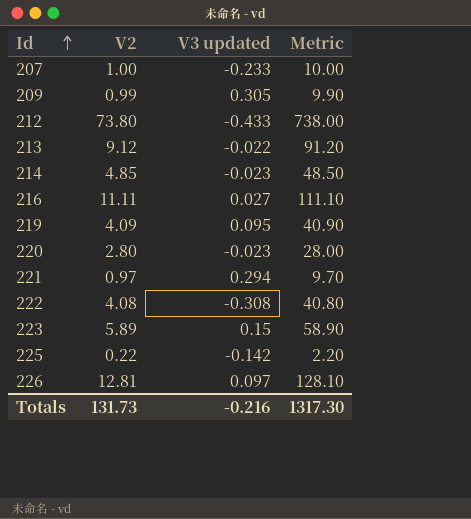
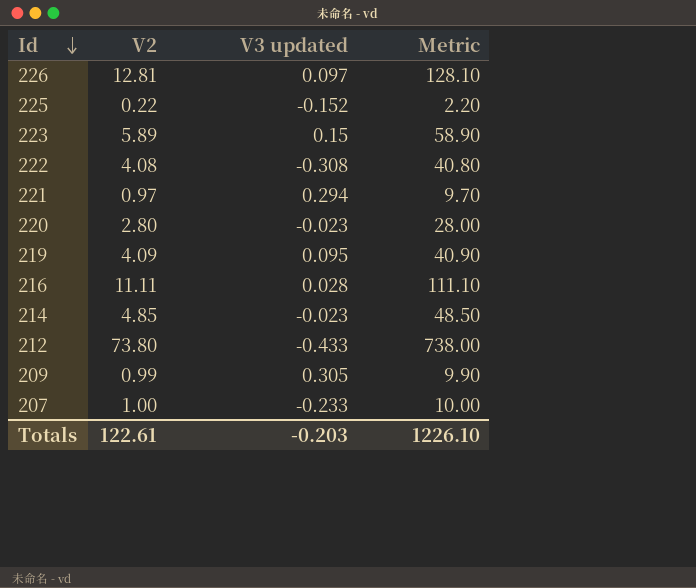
row order: Id ascending -> Id descending
row 213: 9.12 | -0.022 | 91.20 -> none
225 | V3 updated: -0.142 -> -0.152
216 | V3 updated: 0.027 -> 0.028
Totals | V2: 131.73 -> 122.61
Totals | V3 updated: -0.216 -> -0.203
Totals | Metric: 1317.30 -> 1226.10

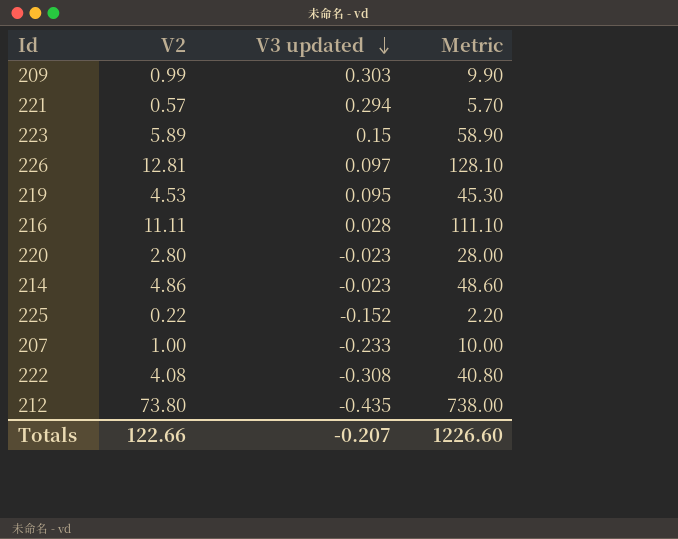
row order: Id descending -> V3 updated descending
209 | V3 updated: 0.305 -> 0.303
221 | V2: 0.97 -> 0.57
221 | Metric: 9.70 -> 5.70
219 | V2: 4.09 -> 4.53
219 | Metric: 40.90 -> 45.30
214 | V2: 4.85 -> 4.86
214 | Metric: 48.50 -> 48.60
212 | V3 updated: -0.433 -> -0.435
Totals | V2: 122.61 -> 122.66
Totals | V3 updated: -0.203 -> -0.207
Totals | Metric: 1226.10 -> 1226.60

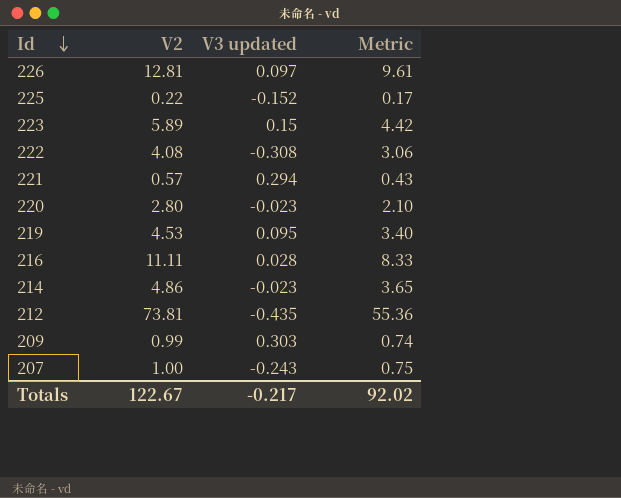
row order: V3 updated descending -> Id descending
column Metric | formula: [V2] * 10 -> [V2] * 0.75
212 | V2: 73.80 -> 73.81
207 | V3 updated: -0.233 -> -0.243
Totals | V2: 122.66 -> 122.67
Totals | V3 updated: -0.207 -> -0.217
Totals | Metric: 1226.60 -> 92.02

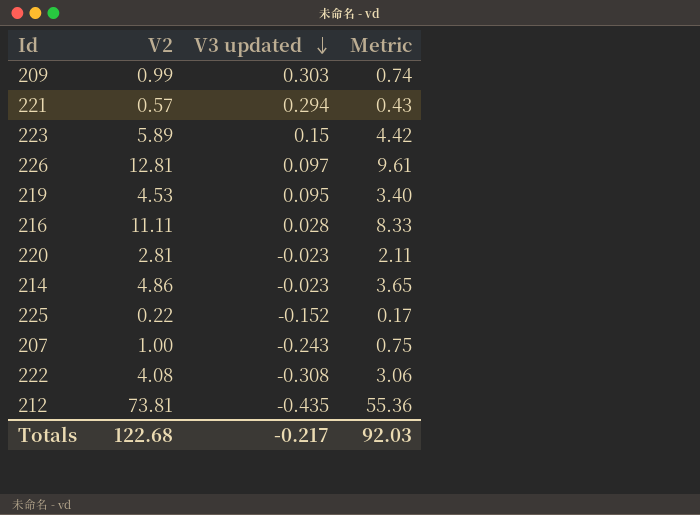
row order: Id descending -> V3 updated descending
220 | V2: 2.80 -> 2.81
220 | Metric: 2.10 -> 2.11
Totals | V2: 122.67 -> 122.68
Totals | Metric: 92.02 -> 92.03

